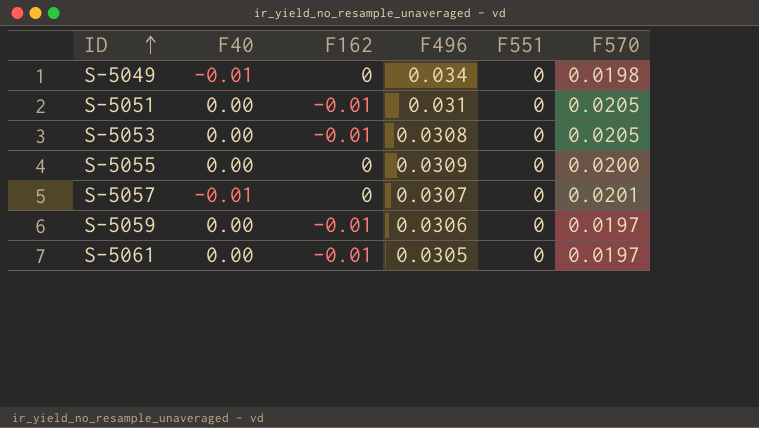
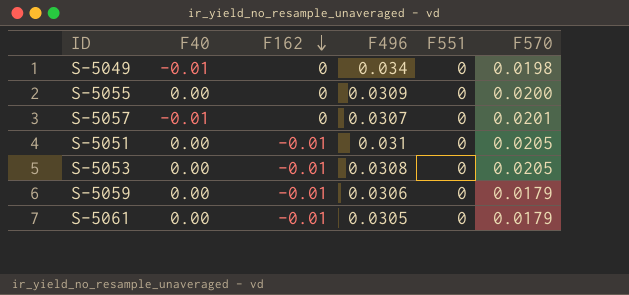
row order: ID ascending -> F162 descending
S-5059 | F570: 0.0197 -> 0.0179
S-5061 | F570: 0.0197 -> 0.0179

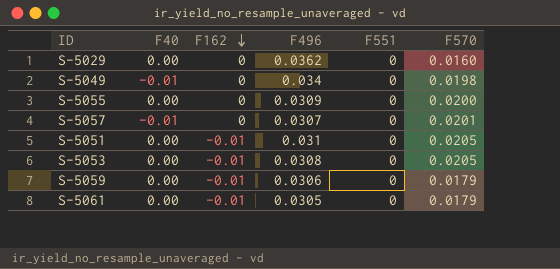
row S-5029: none -> 0.00 | 0 | 0.0362 | 0 | 0.0160

